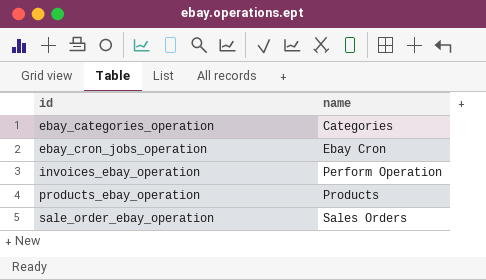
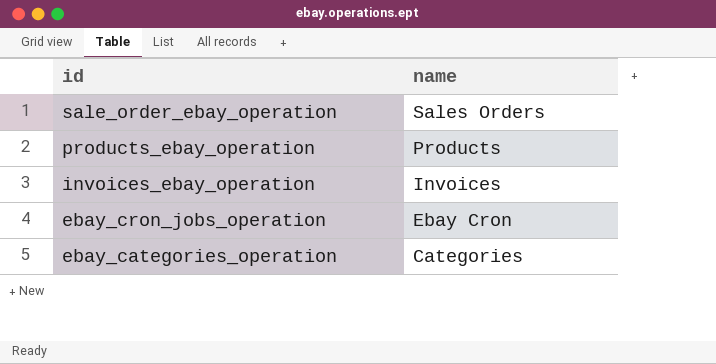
row order: id ascending -> id descending
invoices_ebay_operation | name: Perform Operation -> Invoices

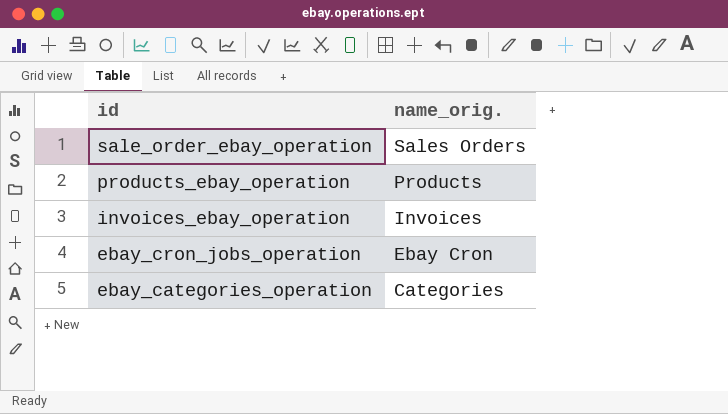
column name: name -> name_orig.

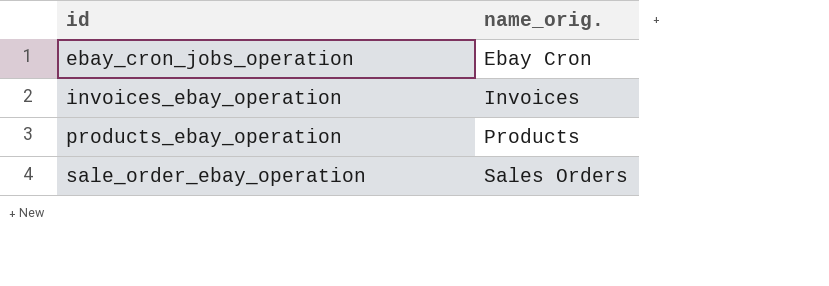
row order: id descending -> id ascending
row ebay_categories_operation: Categories -> none

